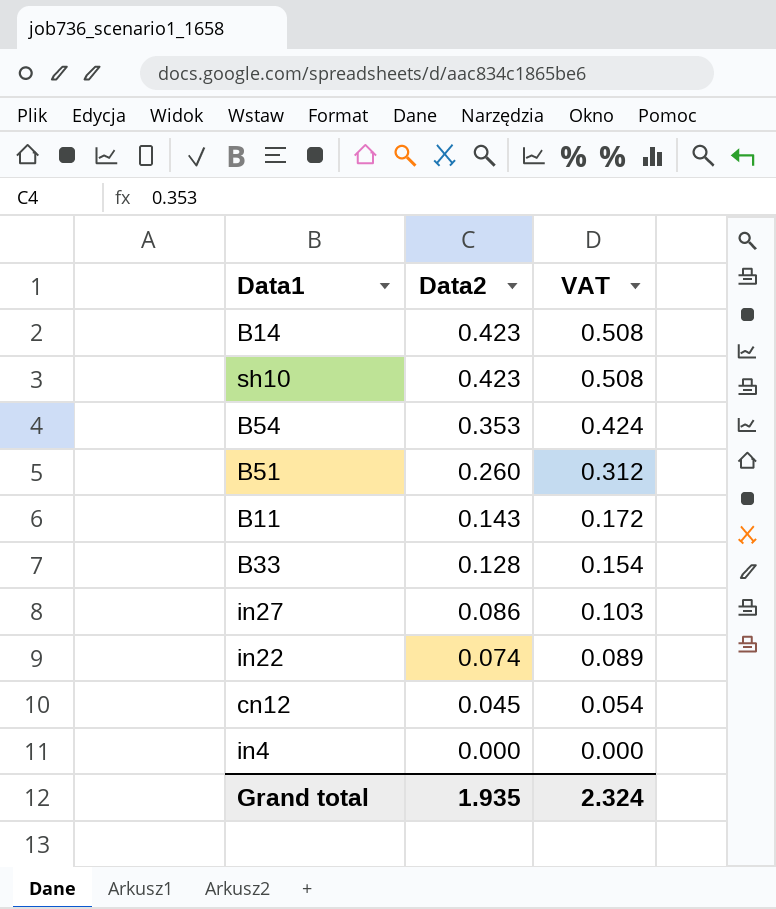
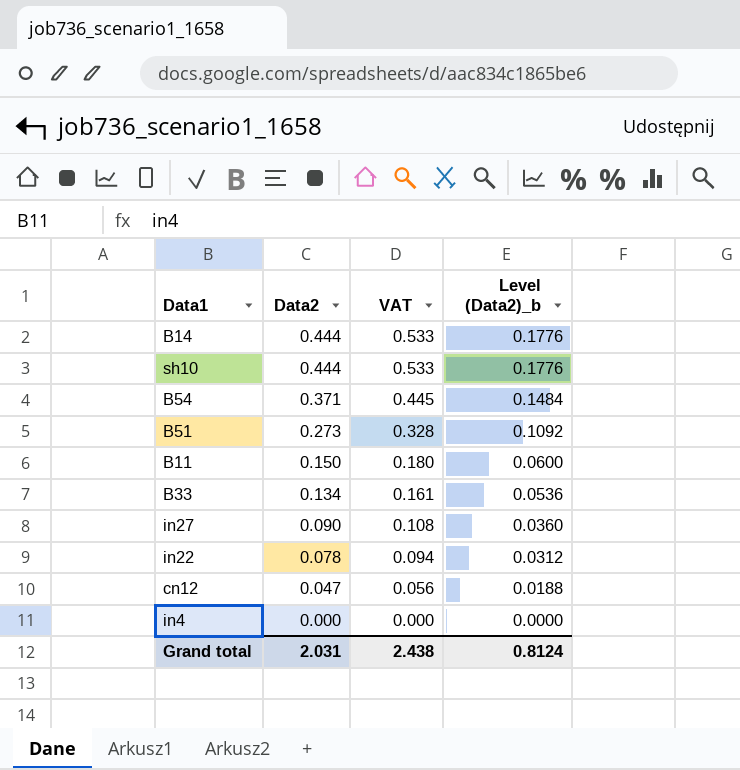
column Level (Data2)_b | formula: none -> [Data2] * 0.4
B14 | Data2: 0.423 -> 0.444
B14 | VAT: 0.508 -> 0.533
sh10 | Data2: 0.423 -> 0.444
sh10 | VAT: 0.508 -> 0.533
B54 | Data2: 0.353 -> 0.371
B54 | VAT: 0.424 -> 0.445
B51 | Data2: 0.260 -> 0.273
B51 | VAT: 0.312 -> 0.328
B11 | Data2: 0.143 -> 0.150
B11 | VAT: 0.172 -> 0.180
B33 | Data2: 0.128 -> 0.134
B33 | VAT: 0.154 -> 0.161
in27 | Data2: 0.086 -> 0.090
in27 | VAT: 0.103 -> 0.108
in22 | Data2: 0.074 -> 0.078
in22 | VAT: 0.089 -> 0.094
cn12 | Data2: 0.045 -> 0.047
cn12 | VAT: 0.054 -> 0.056
Grand total | Data2: 1.935 -> 2.031
Grand total | VAT: 2.324 -> 2.438

